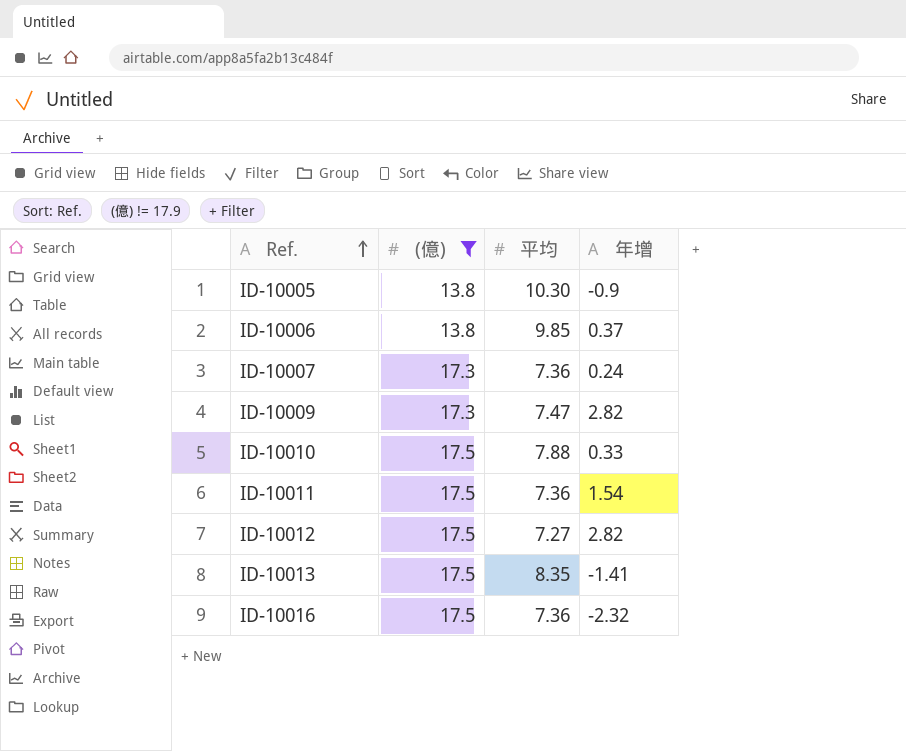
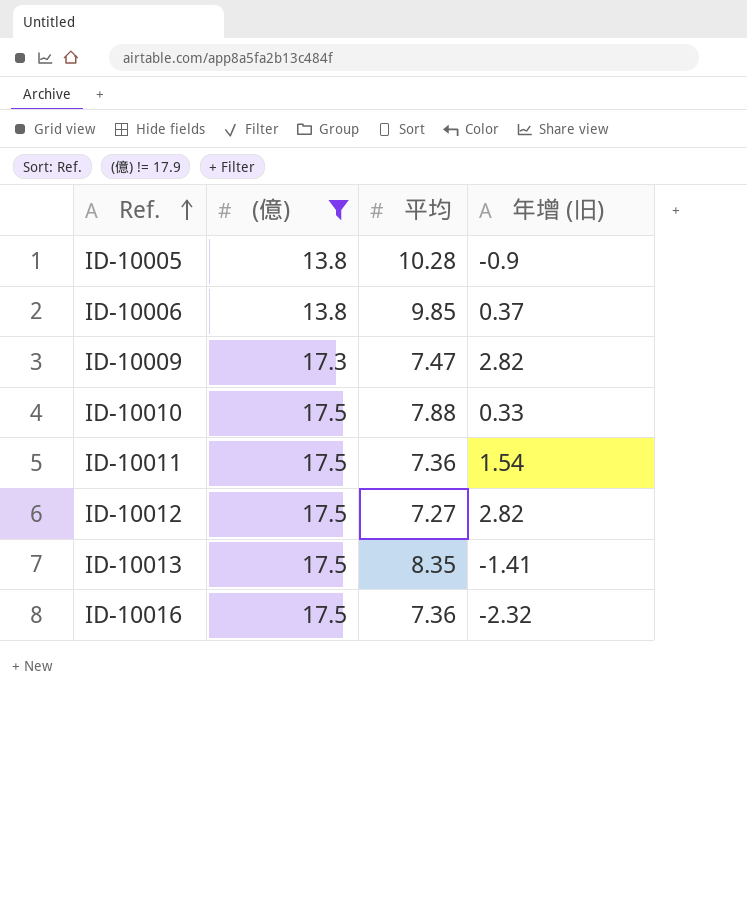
column name: 年增 -> 年增 (旧)
row ID-10007: 17.3 | 7.36 | 0.24 -> none
ID-10005 | 平均: 10.30 -> 10.28

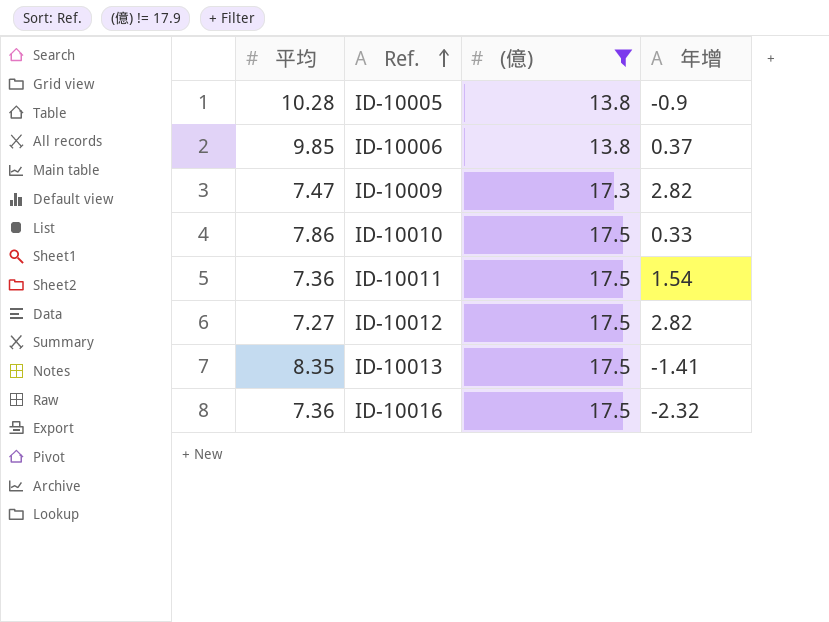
column 平均 | position: 3 -> 1
column name: 年增 (旧) -> 年增
ID-10010 | 平均: 7.88 -> 7.86

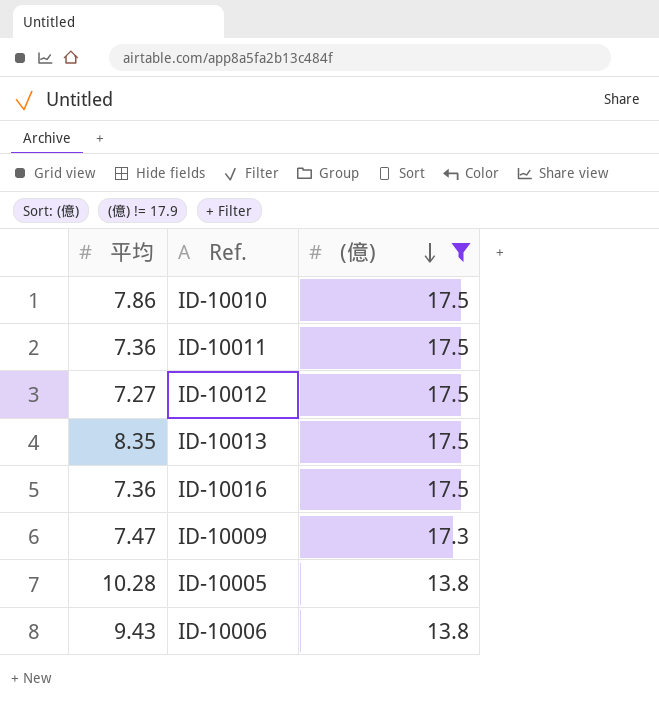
row order: Ref. ascending -> (億) descending
column 年增 | position: 4 -> none
ID-10006 | 平均: 9.85 -> 9.43

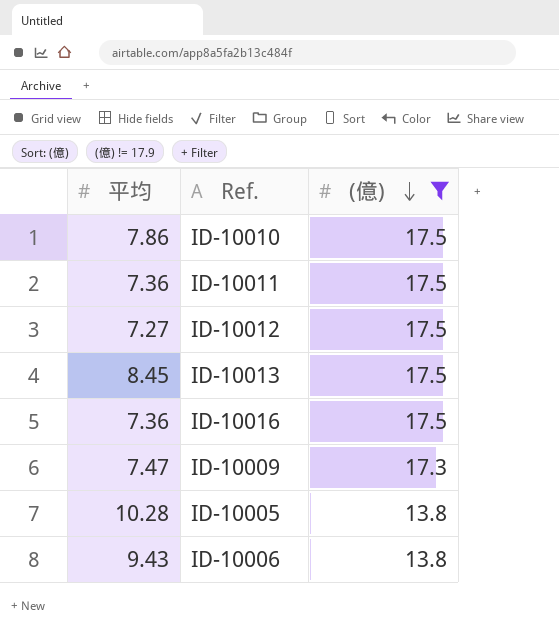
ID-10013 | 平均: 8.35 -> 8.45

